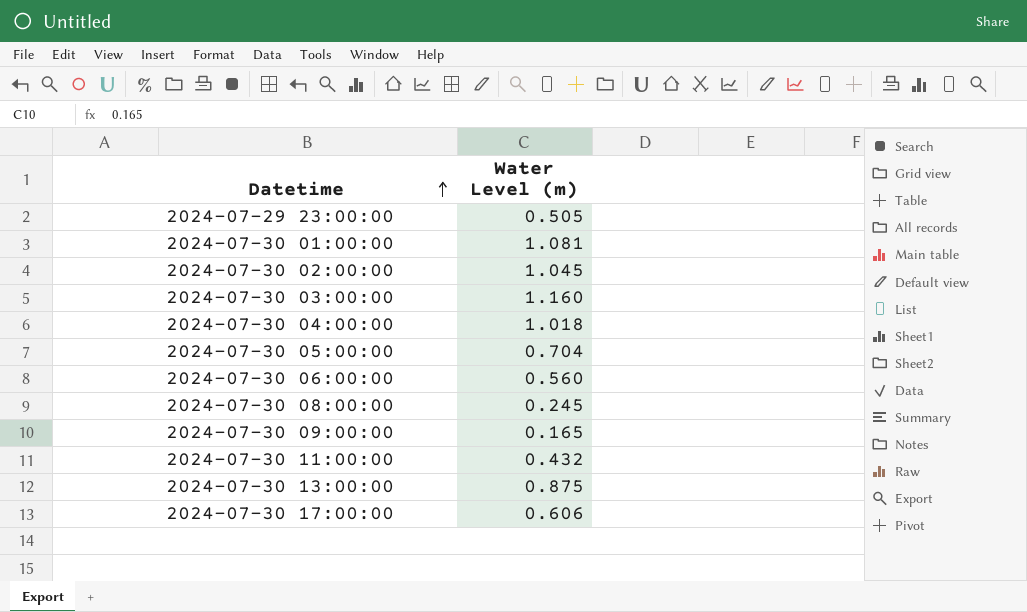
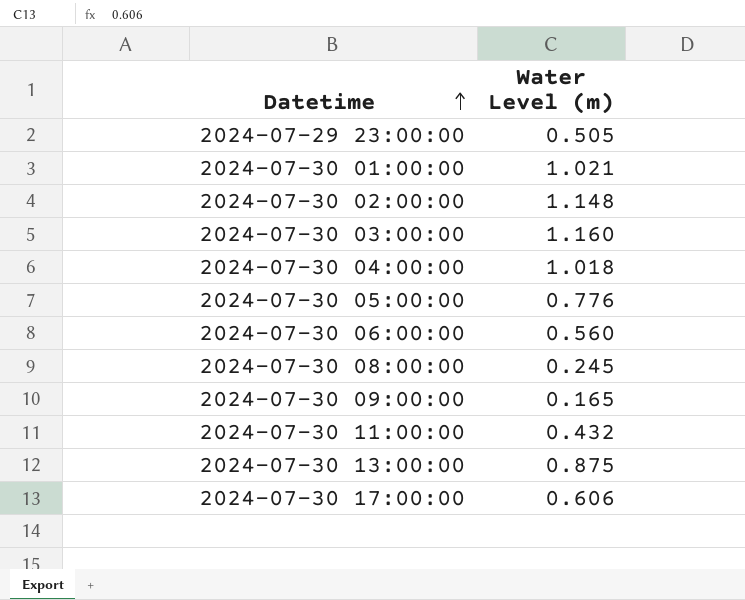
2024-07-30 01:00:00 | Water Level (m): 1.081 -> 1.021
2024-07-30 02:00:00 | Water Level (m): 1.045 -> 1.148
2024-07-30 05:00:00 | Water Level (m): 0.704 -> 0.776

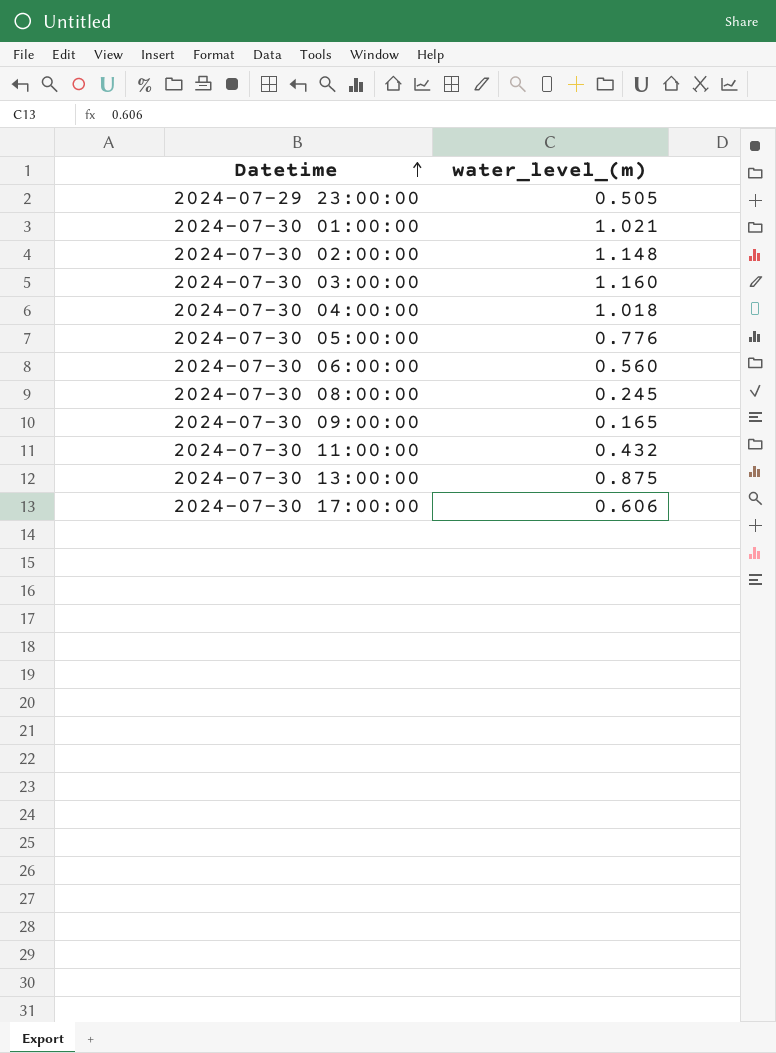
column name: Water Level (m) -> water_level_(m)

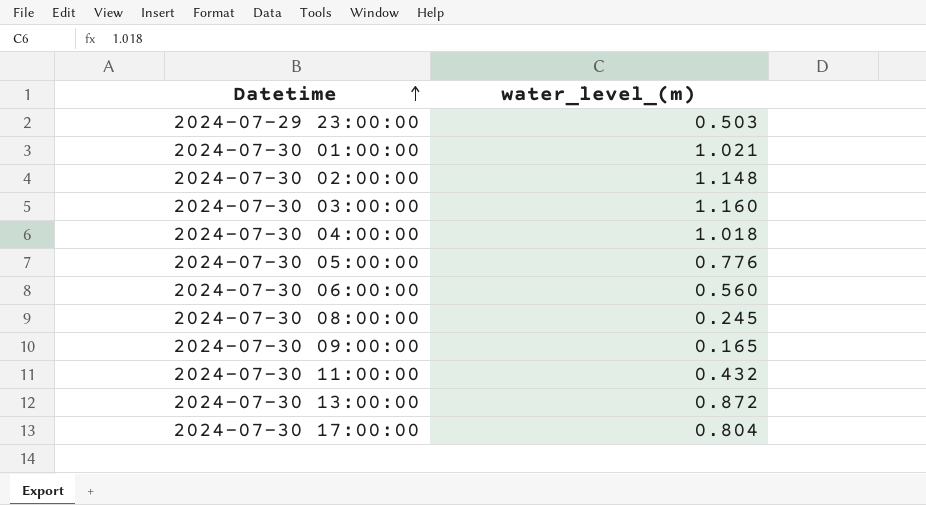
2024-07-29 23:00:00 | water_level_(m): 0.505 -> 0.503
2024-07-30 13:00:00 | water_level_(m): 0.875 -> 0.872
2024-07-30 17:00:00 | water_level_(m): 0.606 -> 0.804

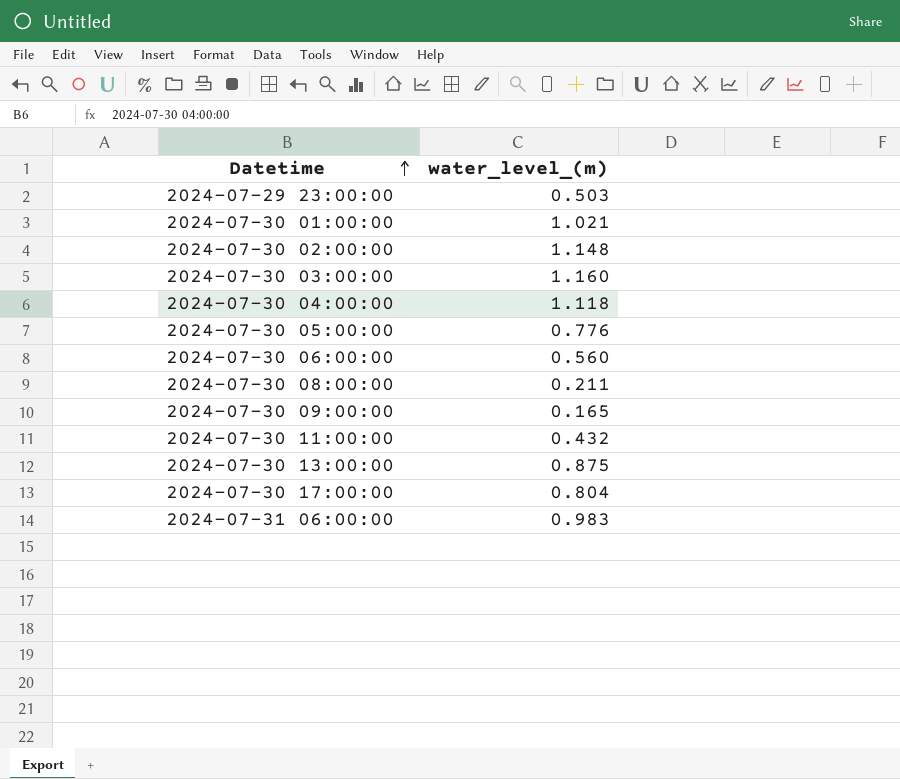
2024-07-30 04:00:00 | water_level_(m): 1.018 -> 1.118
2024-07-30 08:00:00 | water_level_(m): 0.245 -> 0.211
2024-07-30 13:00:00 | water_level_(m): 0.872 -> 0.875
row 2024-07-31 06:00:00: none -> 0.983

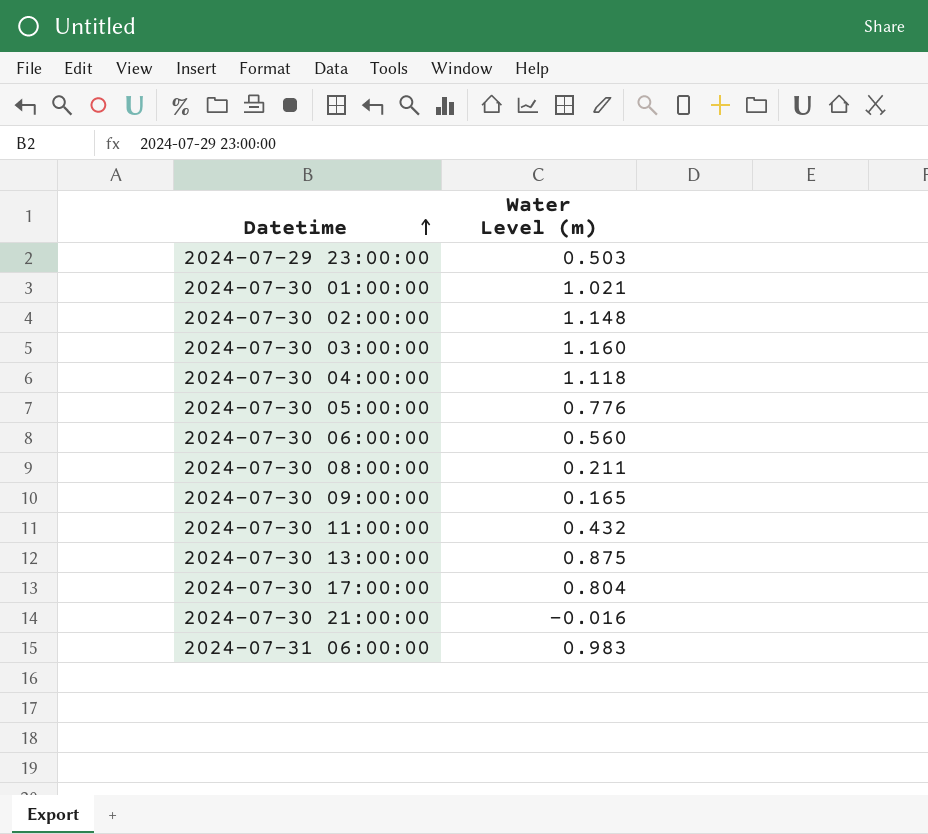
column name: water_level_(m) -> Water Level (m)
row 2024-07-30 21:00:00: none -> -0.016

